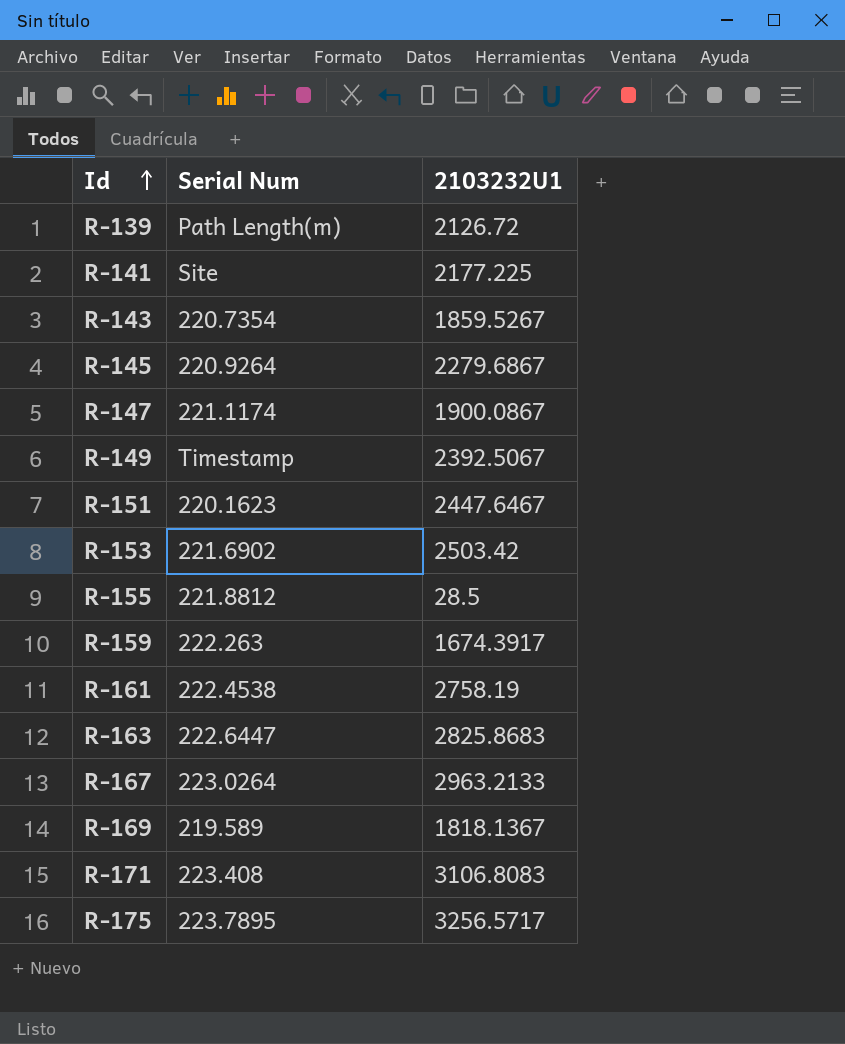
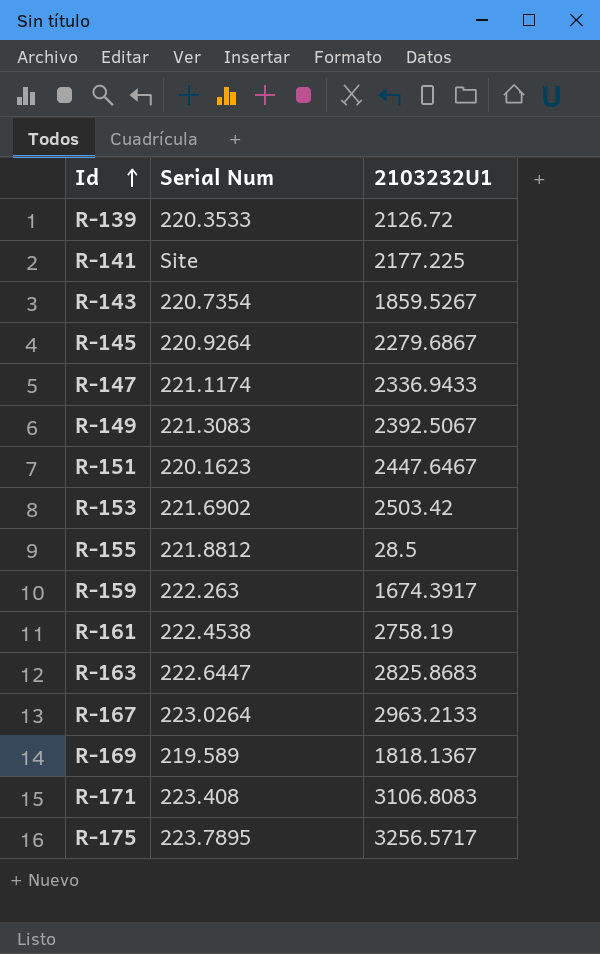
R-139 | Serial Num: Path Length(m) -> 220.3533
R-147 | 2103232U1: 1900.0867 -> 2336.9433
R-149 | Serial Num: Timestamp -> 221.3083

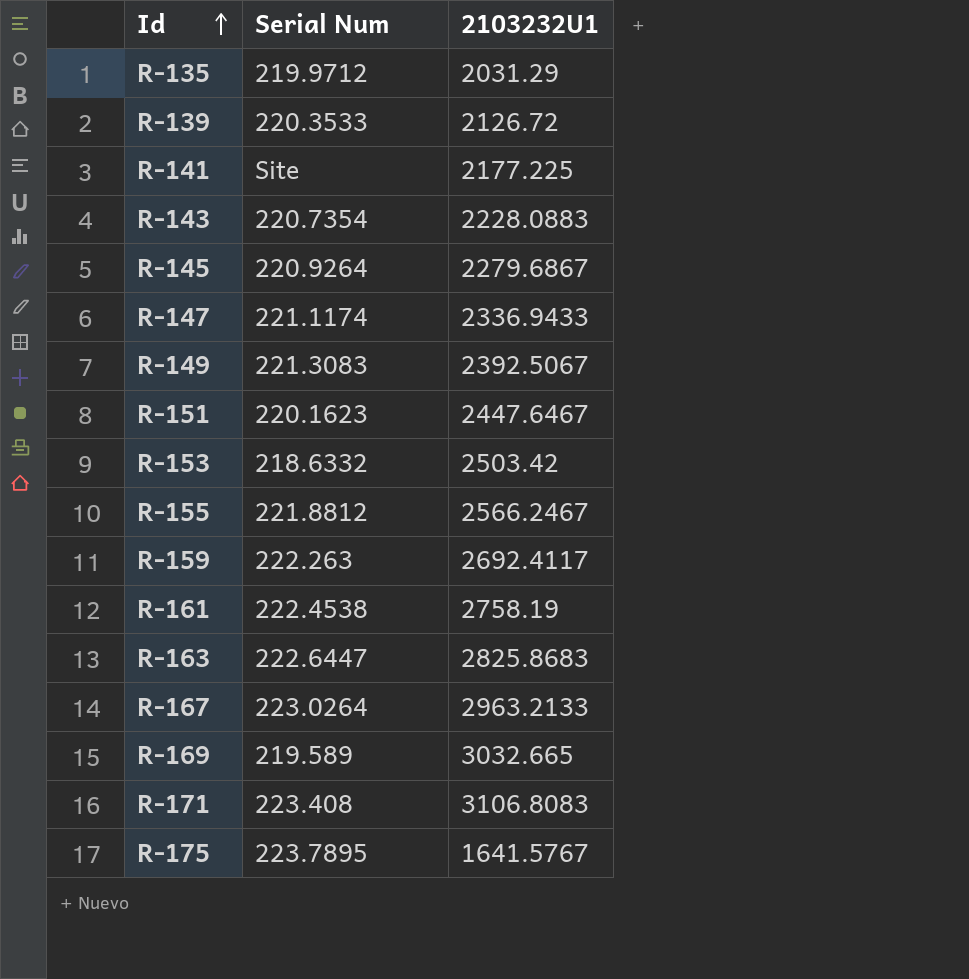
row R-135: none -> 219.9712 | 2031.29
R-143 | 2103232U1: 1859.5267 -> 2228.0883
R-153 | Serial Num: 221.6902 -> 218.6332
R-155 | 2103232U1: 28.5 -> 2566.2467
R-159 | 2103232U1: 1674.3917 -> 2692.4117
R-169 | 2103232U1: 1818.1367 -> 3032.665
R-175 | 2103232U1: 3256.5717 -> 1641.5767

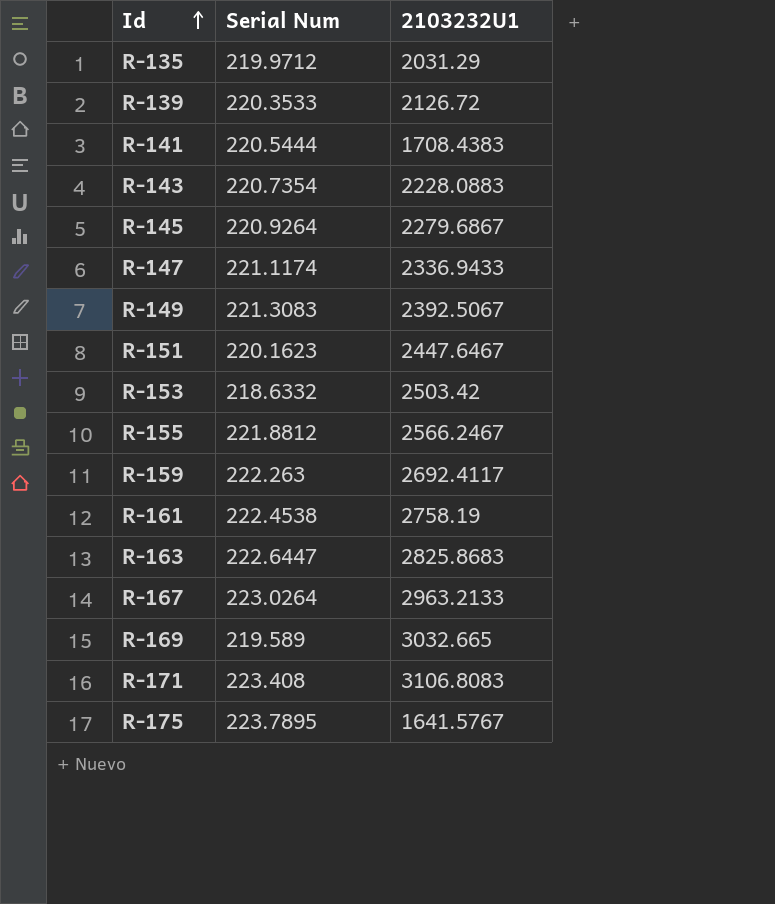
R-141 | Serial Num: Site -> 220.5444
R-141 | 2103232U1: 2177.225 -> 1708.4383

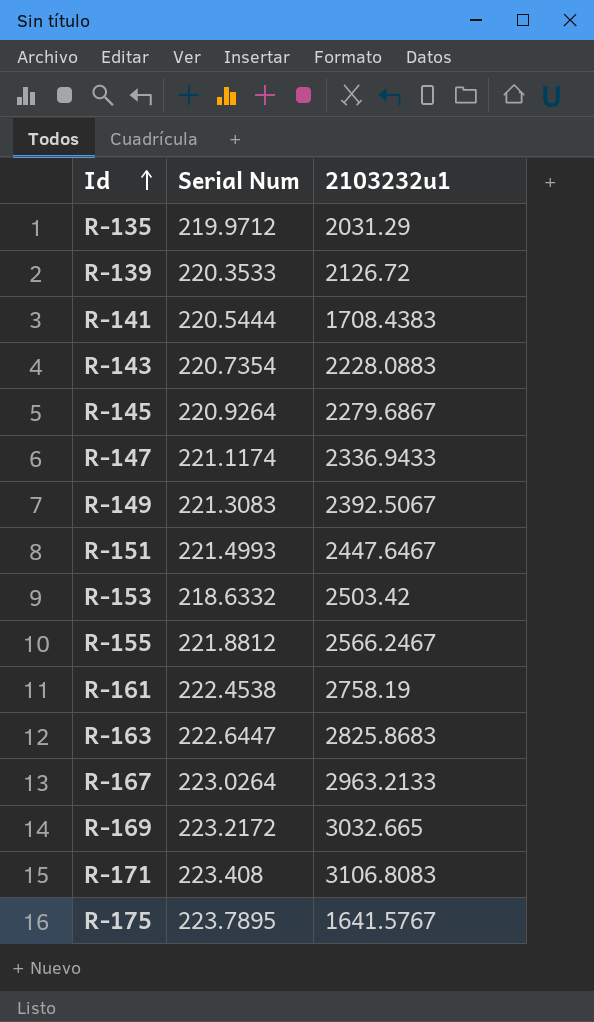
column name: 2103232U1 -> 2103232u1
row R-159: 222.263 | 2692.4117 -> none
R-151 | Serial Num: 220.1623 -> 221.4993
R-169 | Serial Num: 219.589 -> 223.2172

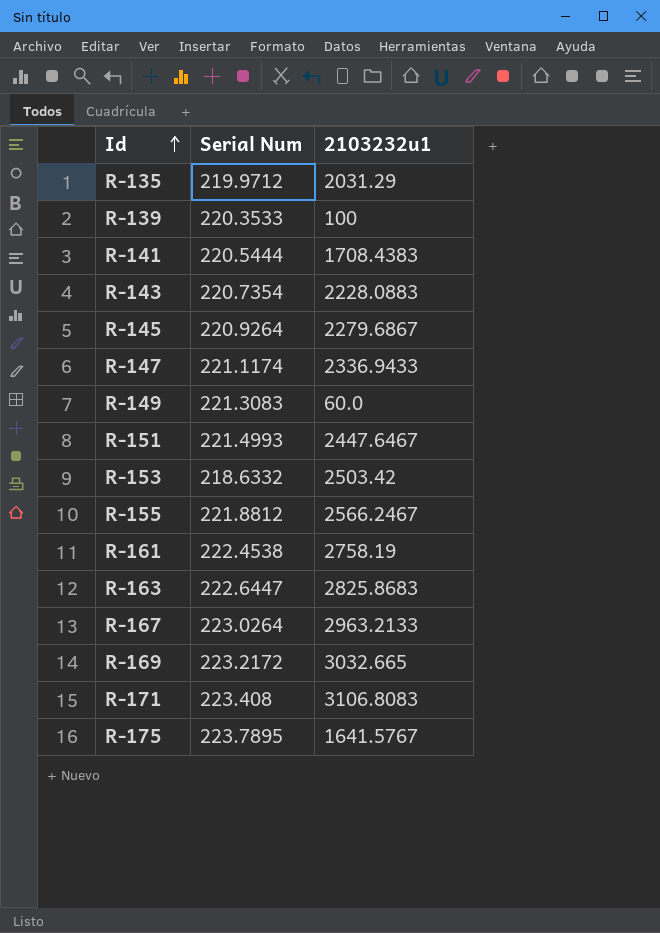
R-139 | 2103232u1: 2126.72 -> 100
R-149 | 2103232u1: 2392.5067 -> 60.0

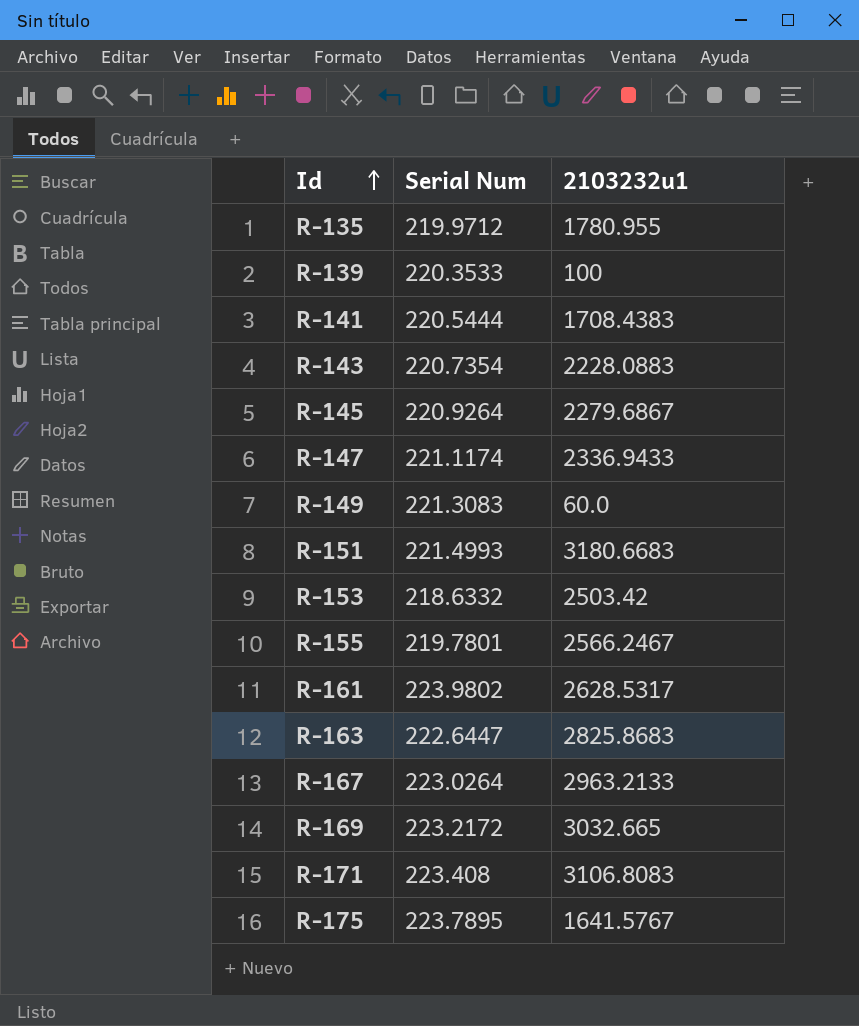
R-135 | 2103232u1: 2031.29 -> 1780.955
R-151 | 2103232u1: 2447.6467 -> 3180.6683
R-155 | Serial Num: 221.8812 -> 219.7801
R-161 | Serial Num: 222.4538 -> 223.9802
R-161 | 2103232u1: 2758.19 -> 2628.5317

